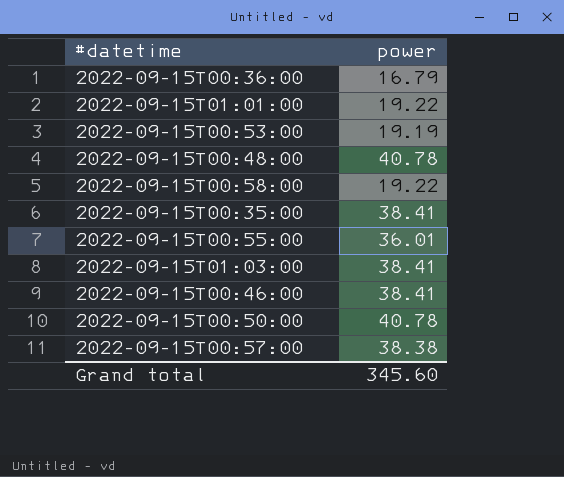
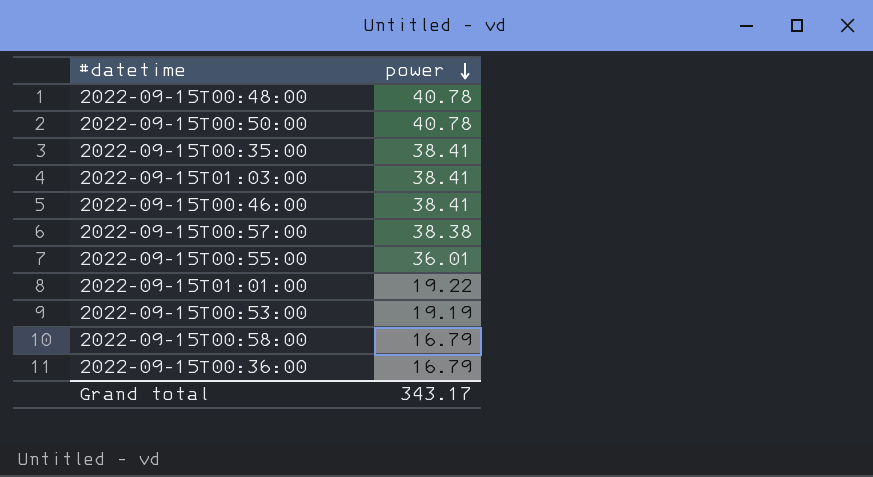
row order: none -> power descending
2022-09-15T00:58:00 | power: 19.22 -> 16.79
Grand total | power: 345.60 -> 343.17

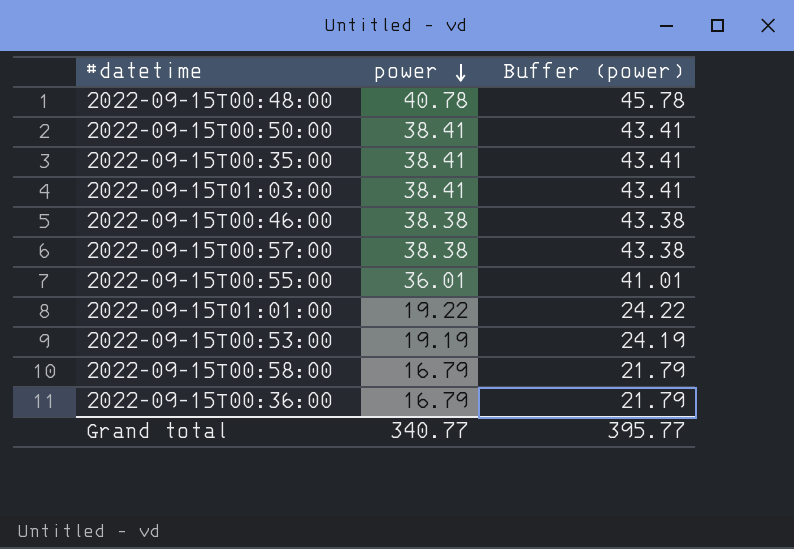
column Buffer (power) | formula: none -> [power] + 5
2022-09-15T00:50:00 | power: 40.78 -> 38.41
2022-09-15T00:46:00 | power: 38.41 -> 38.38
Grand total | power: 343.17 -> 340.77

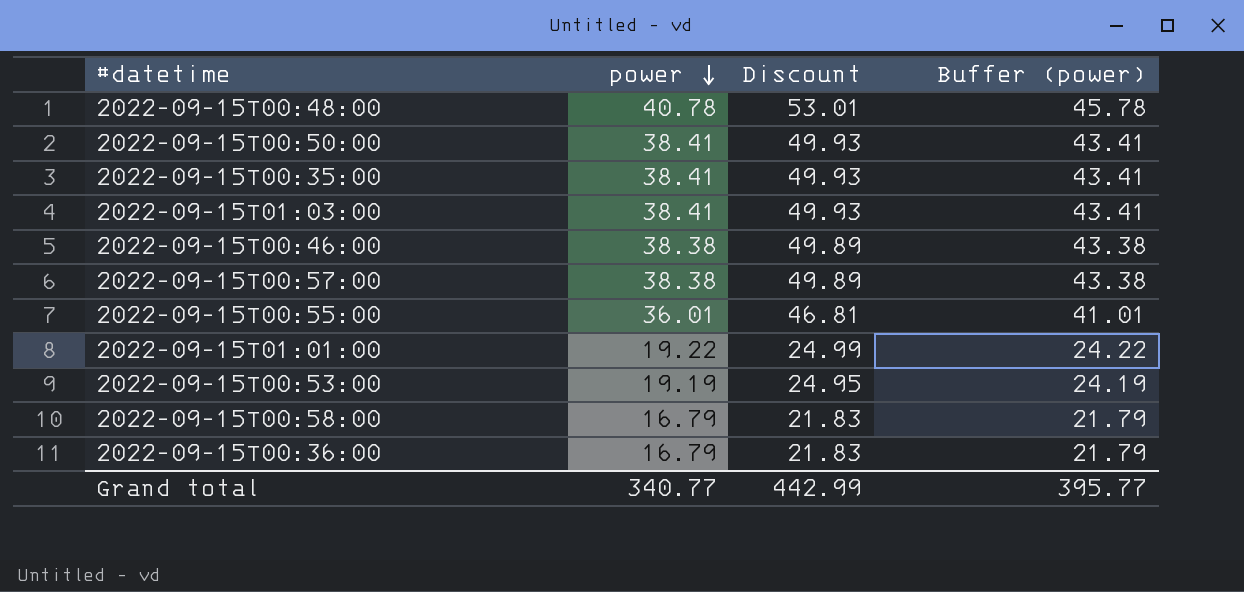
column Discount | formula: none -> [power] * 1.3

